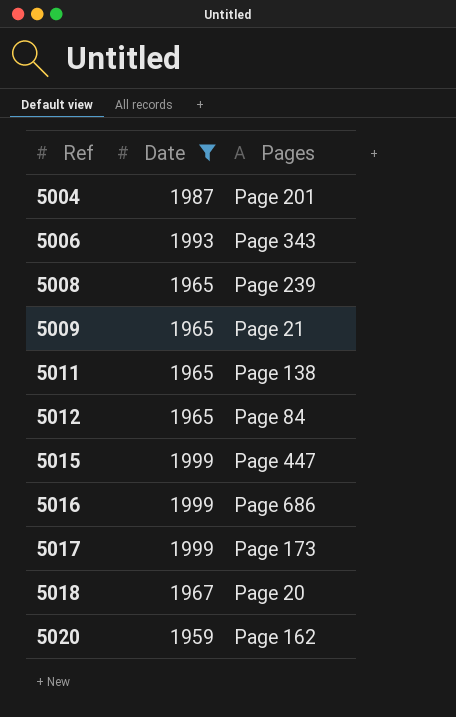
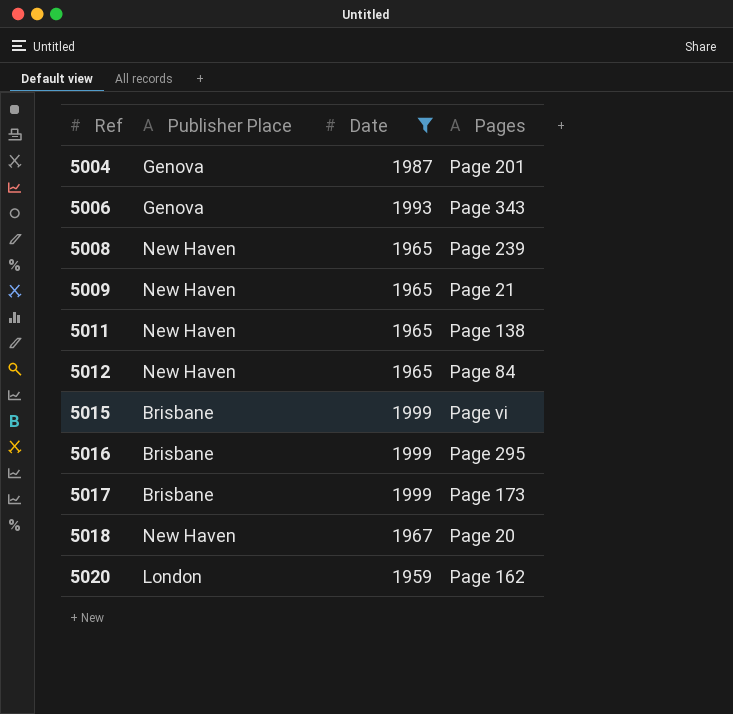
column Publisher Place | position: none -> 2
5015 | Pages: Page 447 -> Page vi
5016 | Pages: Page 686 -> Page 295

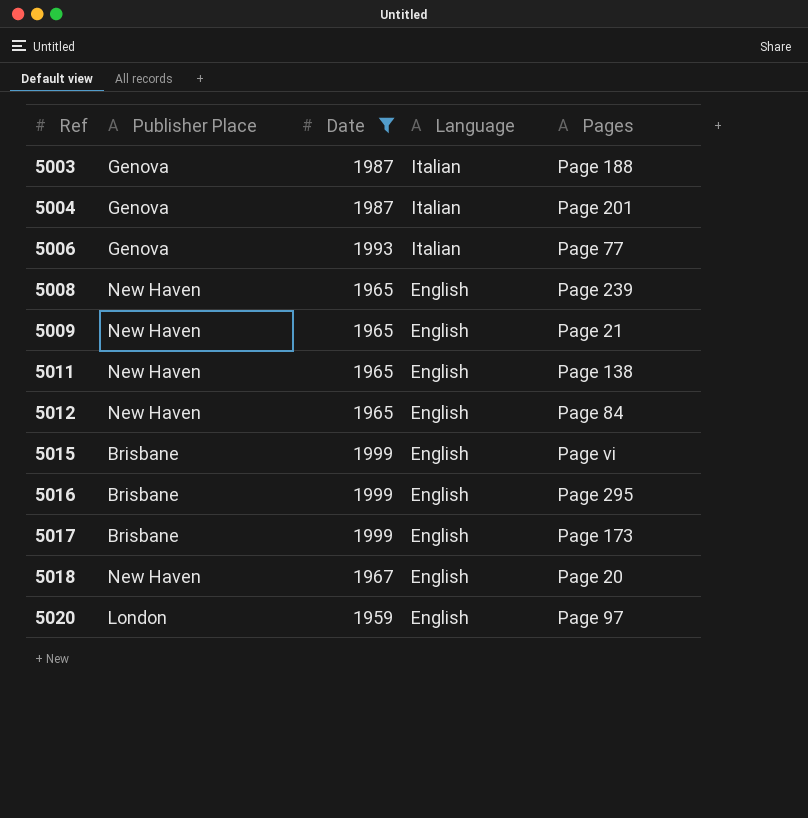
column Language | position: none -> 4
row 5003: none -> Genova | 1987 | Italian | Page 188
5006 | Pages: Page 343 -> Page 77
5020 | Pages: Page 162 -> Page 97

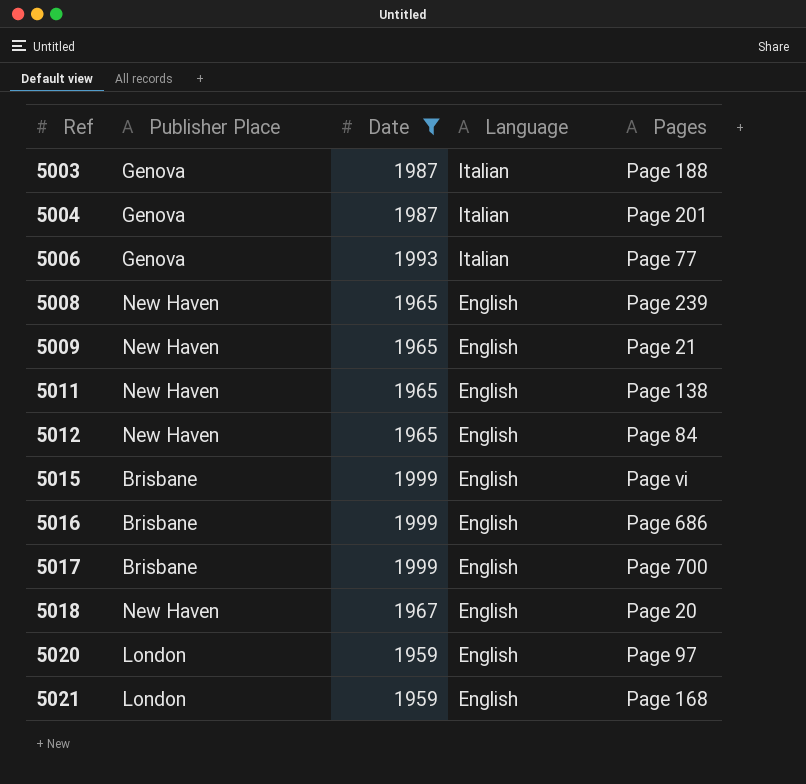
5016 | Pages: Page 295 -> Page 686
5017 | Pages: Page 173 -> Page 700
row 5021: none -> London | 1959 | English | Page 168

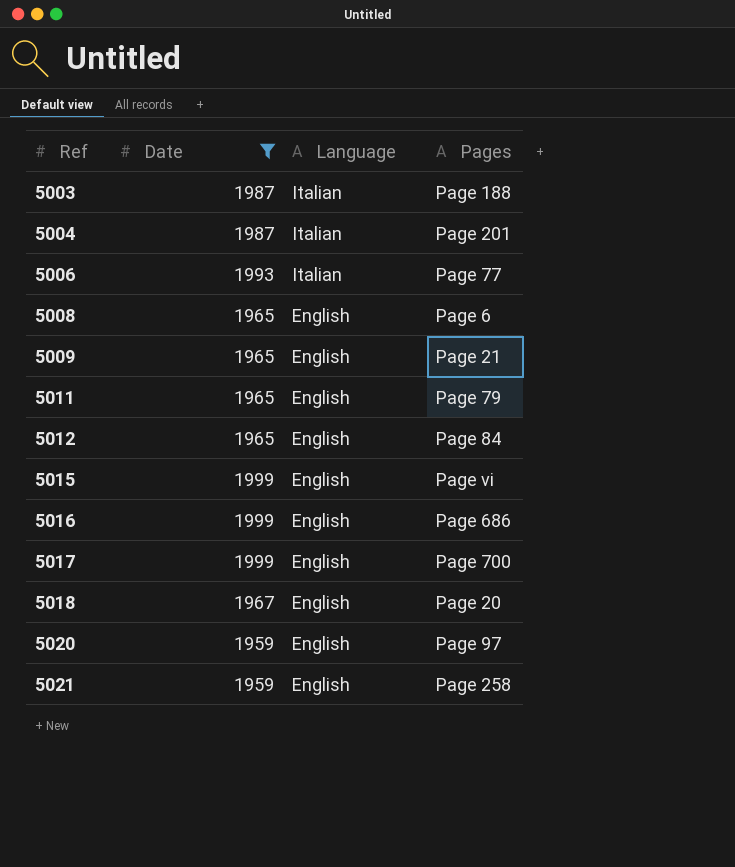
column Publisher Place | position: 2 -> none
5008 | Pages: Page 239 -> Page 6
5011 | Pages: Page 138 -> Page 79
5021 | Pages: Page 168 -> Page 258

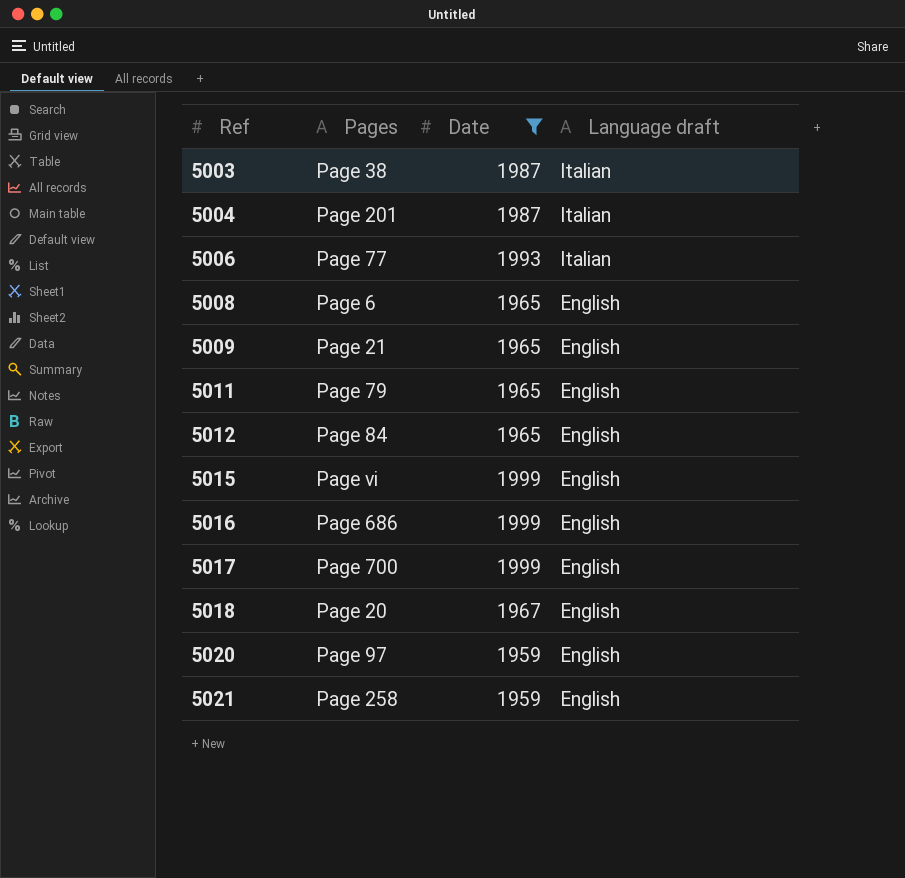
column Pages | position: 4 -> 2
column name: Language -> Language draft
5003 | Pages: Page 188 -> Page 38

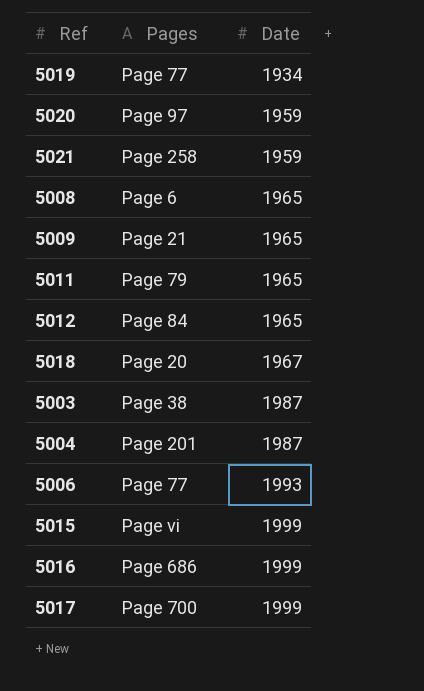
filter: Date != 1934 -> none
row order: Ref ascending -> Date ascending
column Language draft | position: 4 -> none

